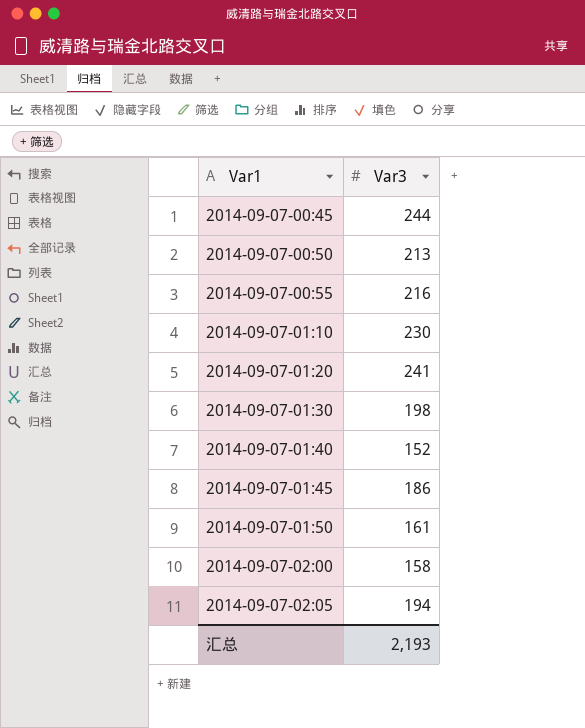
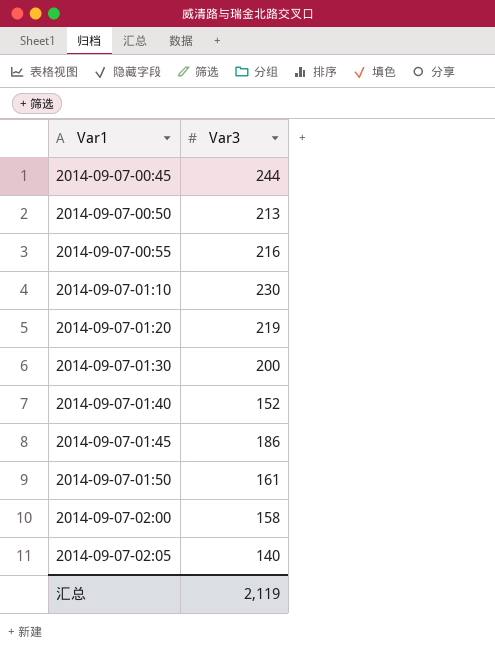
2014-09-07-01:20 | Var3: 241 -> 219
2014-09-07-01:30 | Var3: 198 -> 200
2014-09-07-02:05 | Var3: 194 -> 140
汇总 | Var3: 2,193 -> 2,119

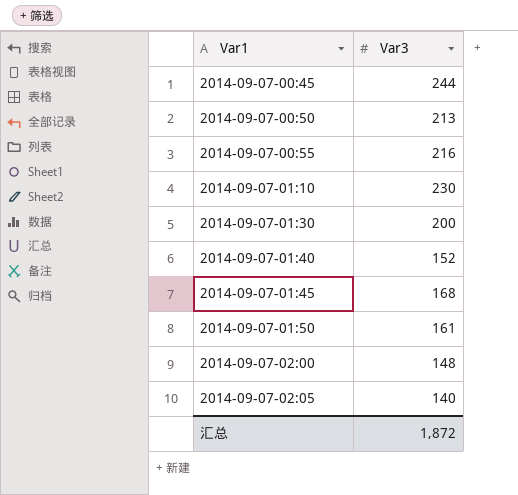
row 2014-09-07-01:20: 219 -> none
2014-09-07-01:45 | Var3: 186 -> 168
2014-09-07-02:00 | Var3: 158 -> 148
汇总 | Var3: 2,119 -> 1,872

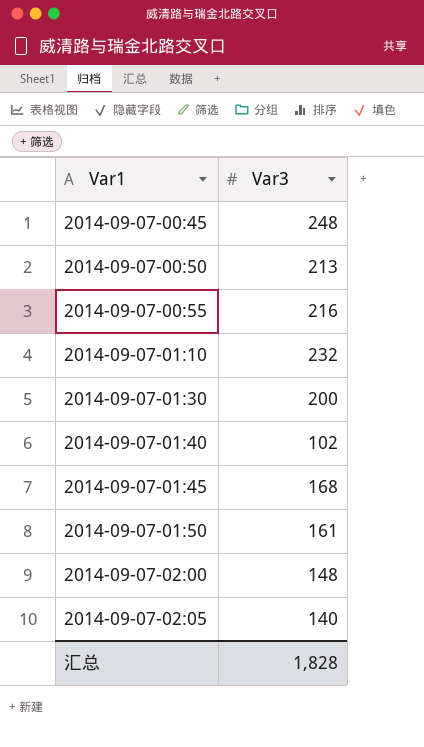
2014-09-07-00:45 | Var3: 244 -> 248
2014-09-07-01:10 | Var3: 230 -> 232
2014-09-07-01:40 | Var3: 152 -> 102
汇总 | Var3: 1,872 -> 1,828

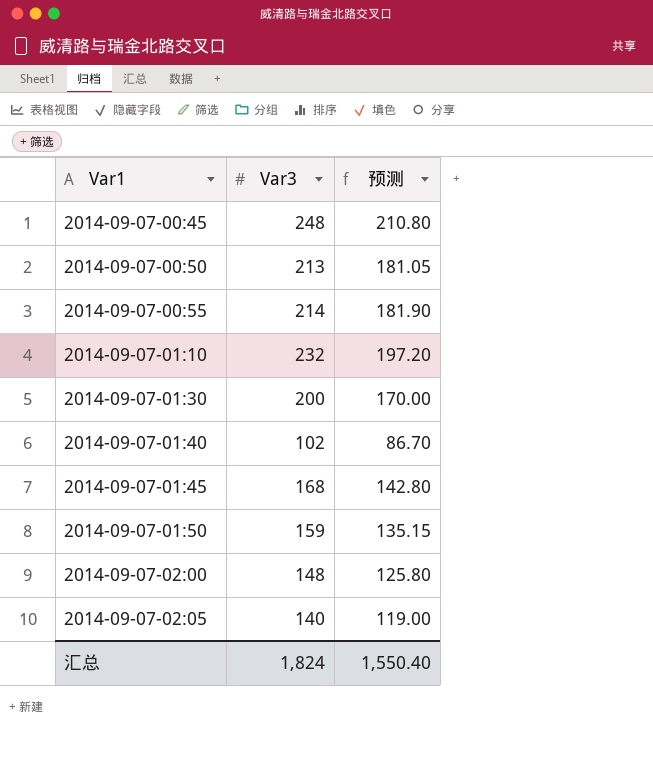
column 预测 | formula: none -> [Var3] * 0.85
2014-09-07-00:55 | Var3: 216 -> 214
2014-09-07-01:50 | Var3: 161 -> 159
汇总 | Var3: 1,828 -> 1,824

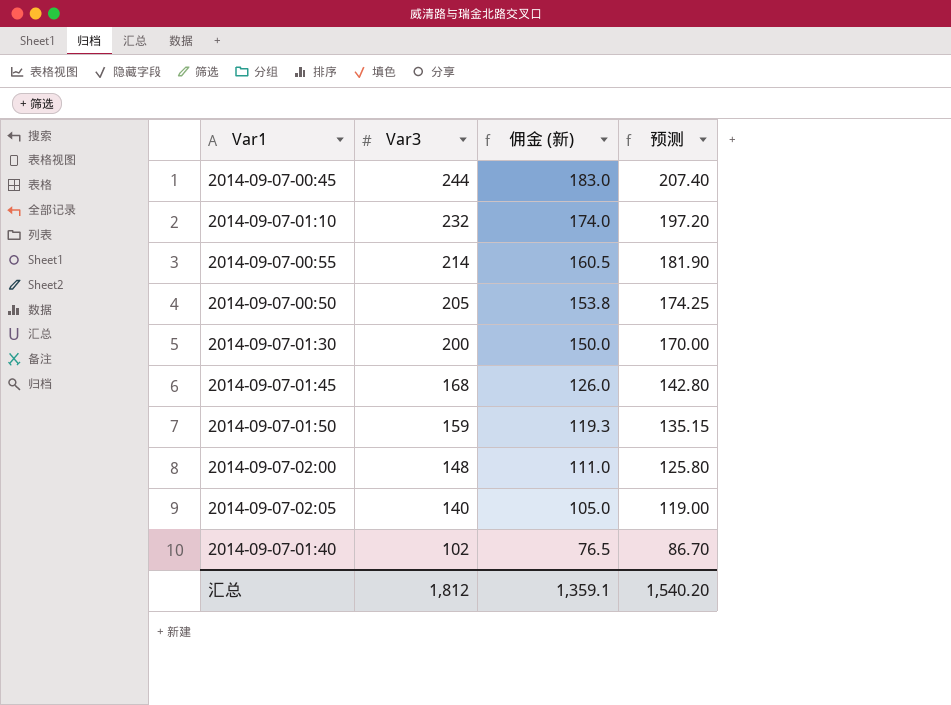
row order: Var1 ascending -> Var3 descending
column 佣金 (新) | formula: none -> [Var3] * 0.75
2014-09-07-00:45 | Var3: 248 -> 244
2014-09-07-00:45 | 预测: 210.80 -> 207.40
2014-09-07-00:50 | Var3: 213 -> 205
2014-09-07-00:50 | 预测: 181.05 -> 174.25
汇总 | Var3: 1,824 -> 1,812
汇总 | 预测: 1,550.40 -> 1,540.20

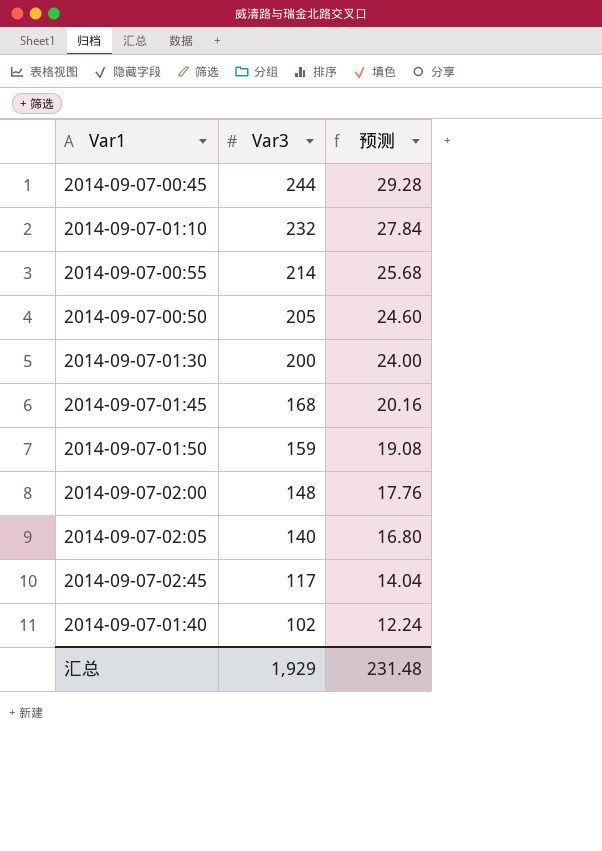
column 佣金 (新) | formula: [Var3] * 0.75 -> none
column 预测 | formula: [Var3] * 0.85 -> [Var3] * 0.12
row 2014-09-07-02:45: none -> 117 | 14.04
汇总 | Var3: 1,812 -> 1,929
汇总 | 预测: 1,540.20 -> 231.48

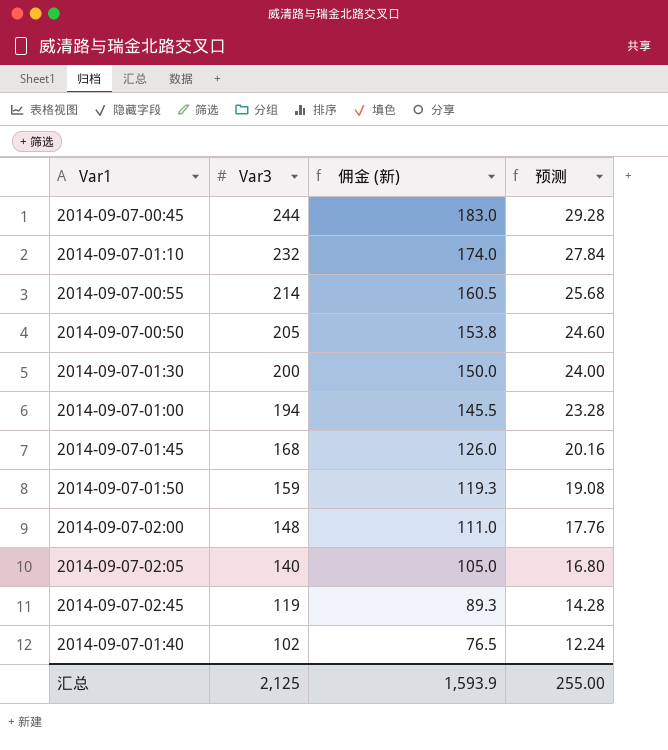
column 佣金 (新) | formula: none -> [Var3] * 0.75
row 2014-09-07-01:00: none -> 194 | 145.5 | 23.28
2014-09-07-02:45 | Var3: 117 -> 119
2014-09-07-02:45 | 预测: 14.04 -> 14.28
汇总 | Var3: 1,929 -> 2,125
汇总 | 预测: 231.48 -> 255.00

